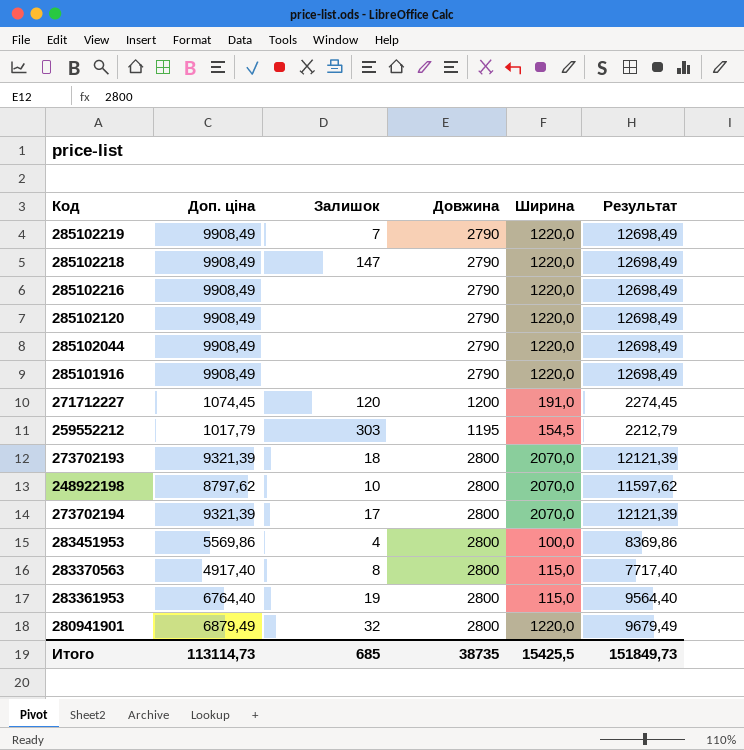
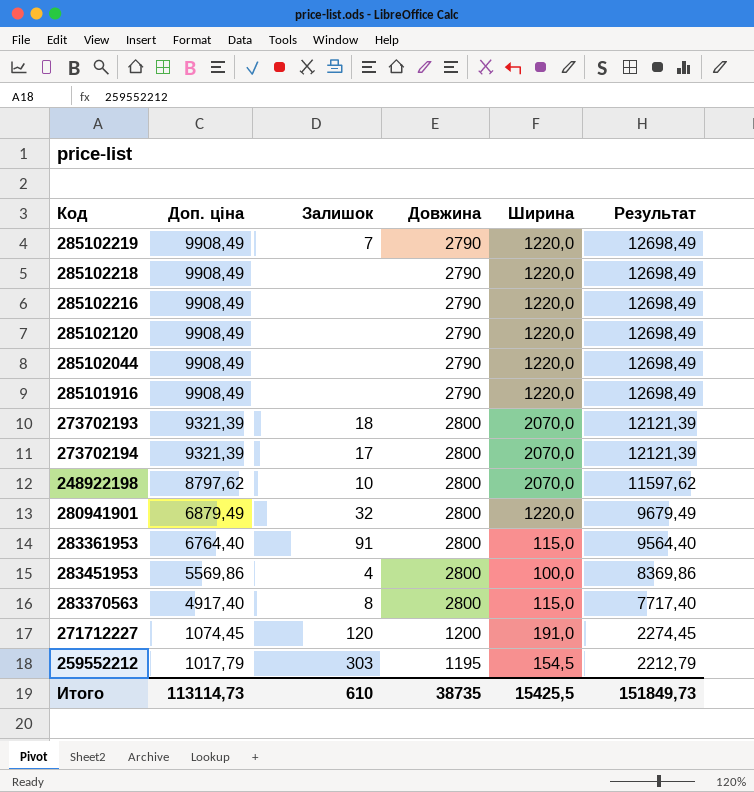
row order: none -> Доп. ціна descending
285102218 | Залишок: 147 -> none
283361953 | Залишок: 19 -> 91
Итого | Залишок: 685 -> 610

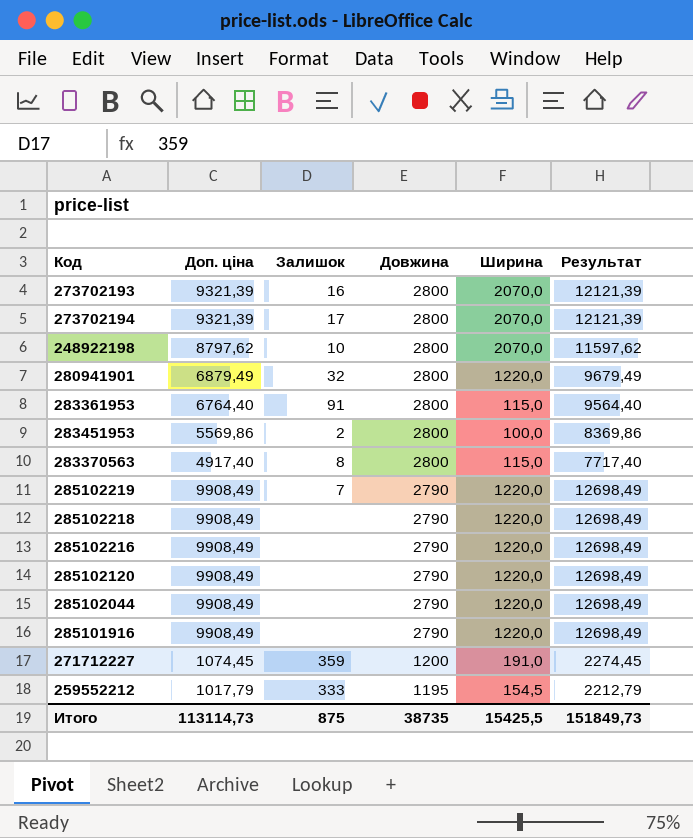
row order: Доп. ціна descending -> Довжина descending
273702193 | Залишок: 18 -> 16
283451953 | Залишок: 4 -> 2
271712227 | Залишок: 120 -> 359
259552212 | Залишок: 303 -> 333
Итого | Залишок: 610 -> 875

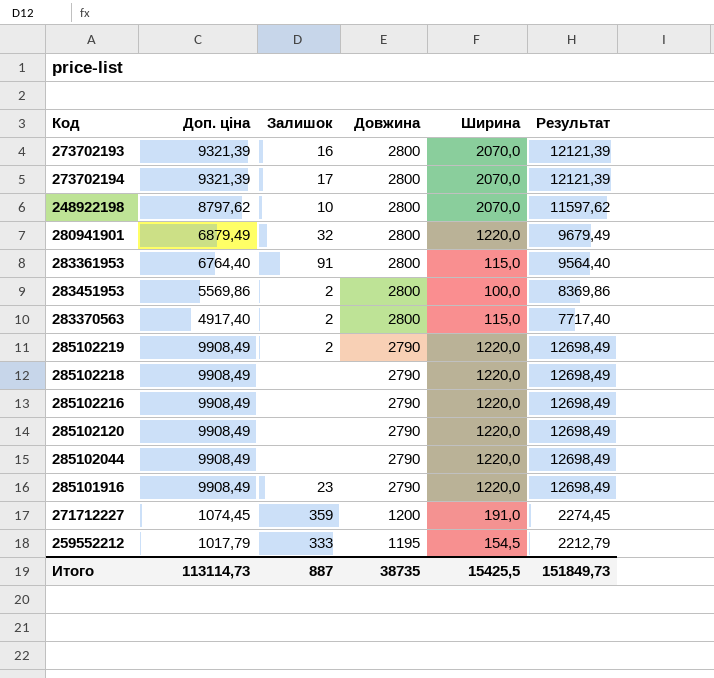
283370563 | Залишок: 8 -> 2
285102219 | Залишок: 7 -> 2
285101916 | Залишок: none -> 23
Итого | Залишок: 875 -> 887

